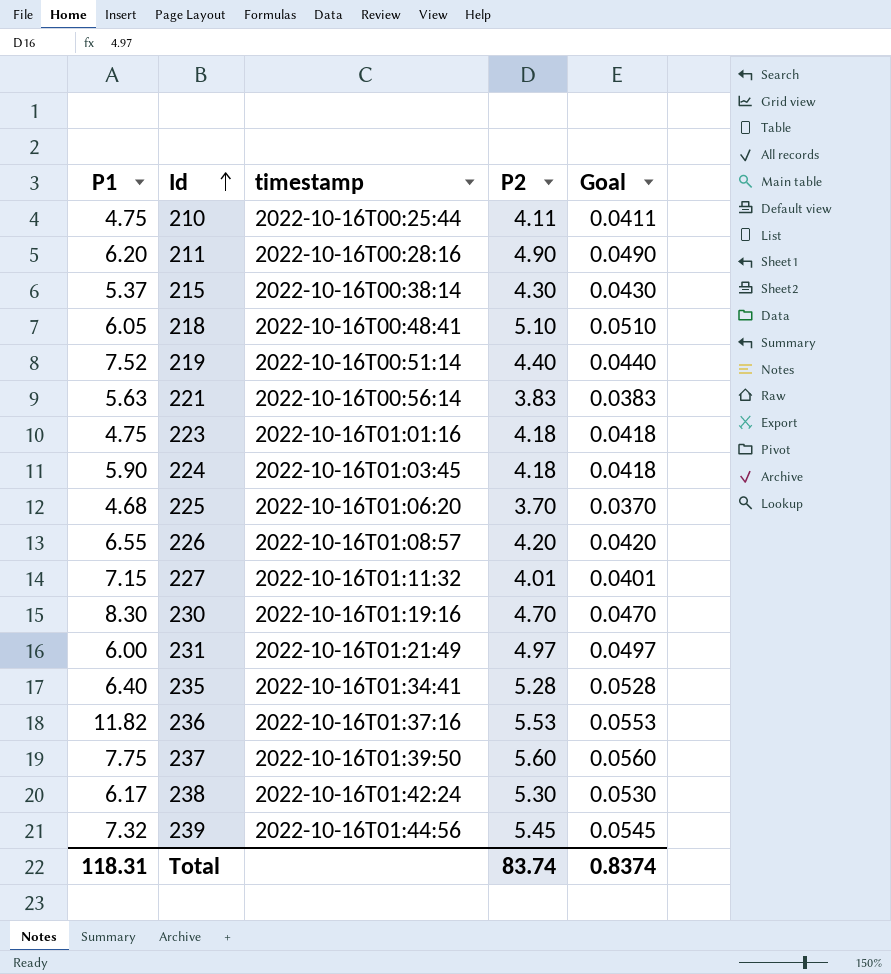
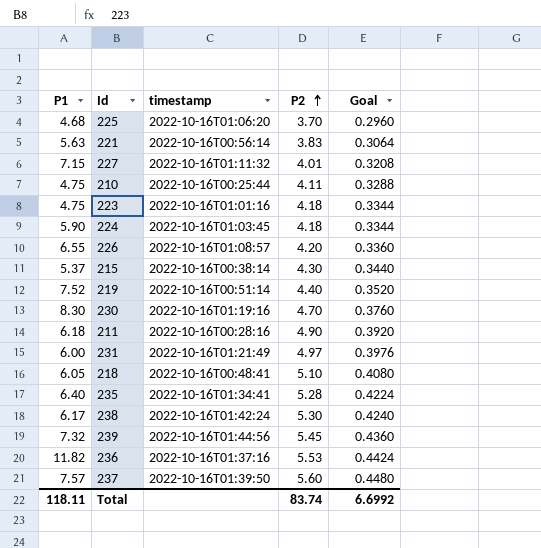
row order: Id ascending -> P2 ascending
column Goal | formula: [P2] * 0.01 -> [P2] * 0.08
211 | P1: 6.20 -> 6.18
237 | P1: 7.75 -> 7.57
Total | P1: 118.31 -> 118.11
Total | Goal: 0.8374 -> 6.6992

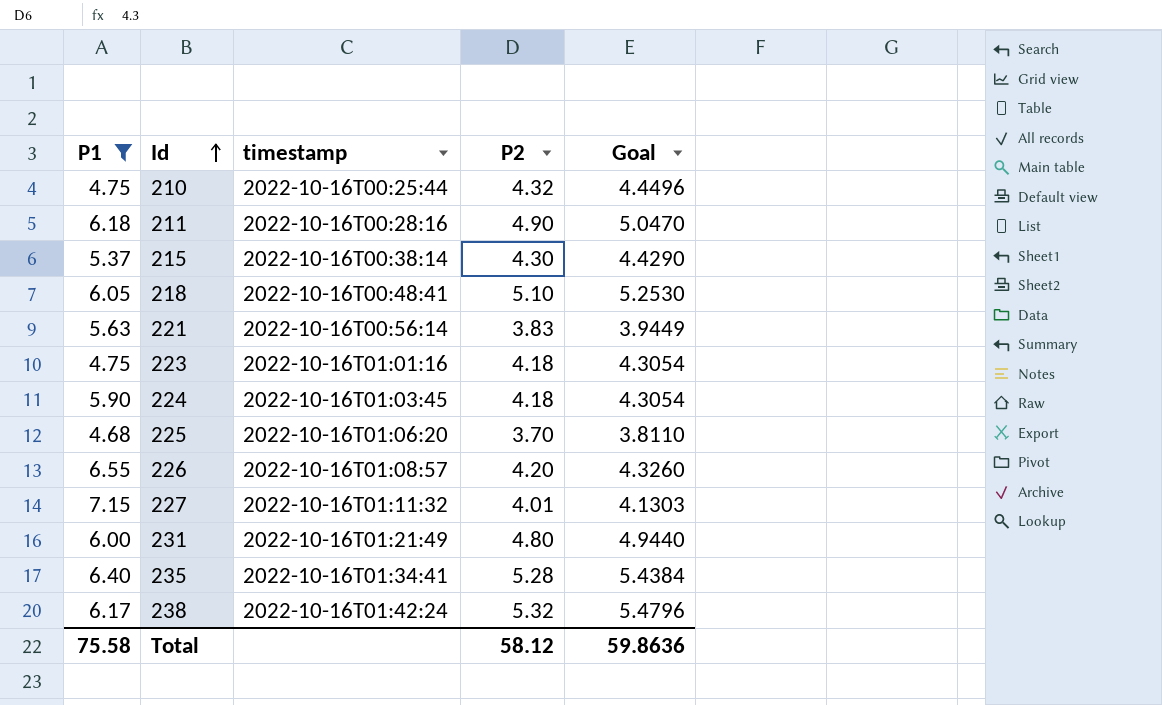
filter: none -> P1 <= 7.15
row order: P2 ascending -> Id ascending
column Goal | formula: [P2] * 0.08 -> [P2] * 1.03
210 | P2: 4.11 -> 4.32
231 | P2: 4.97 -> 4.80
238 | P2: 5.30 -> 5.32
Total | P1: 118.11 -> 75.58
Total | P2: 83.74 -> 58.12
Total | Goal: 6.6992 -> 59.8636

